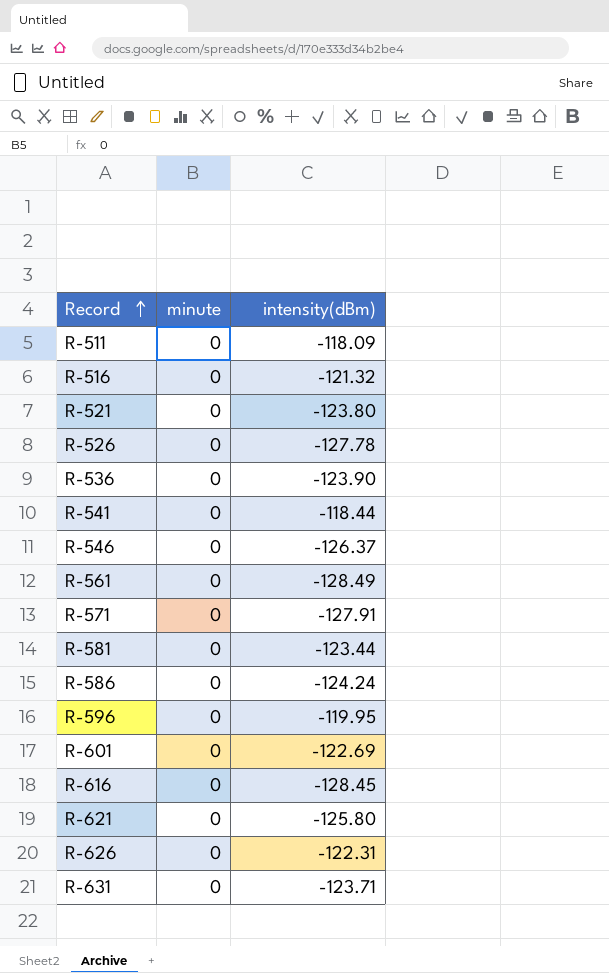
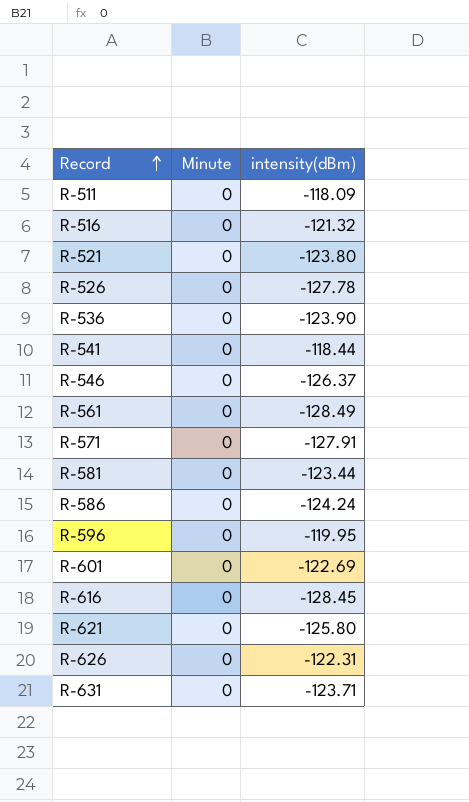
column name: minute -> Minute

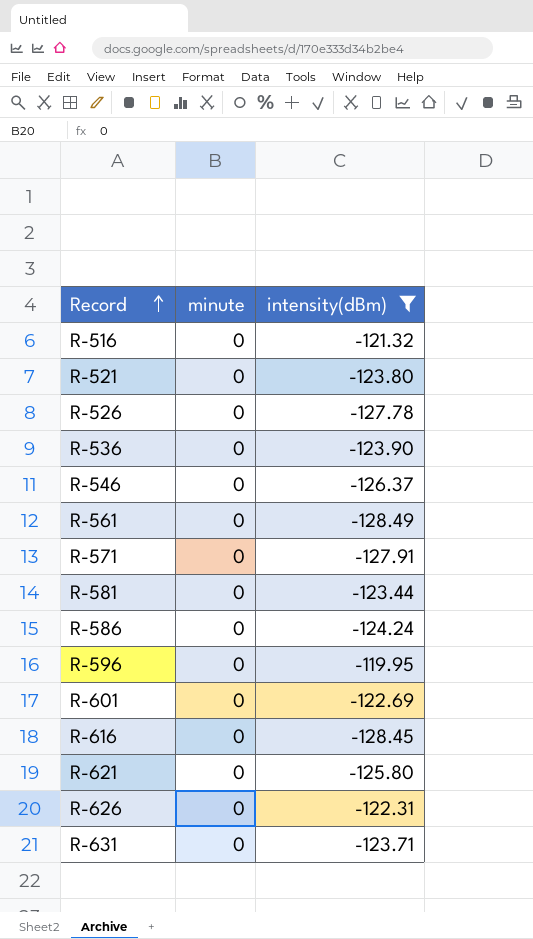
filter: none -> intensity(dBm) <= -119.95
column name: Minute -> minute

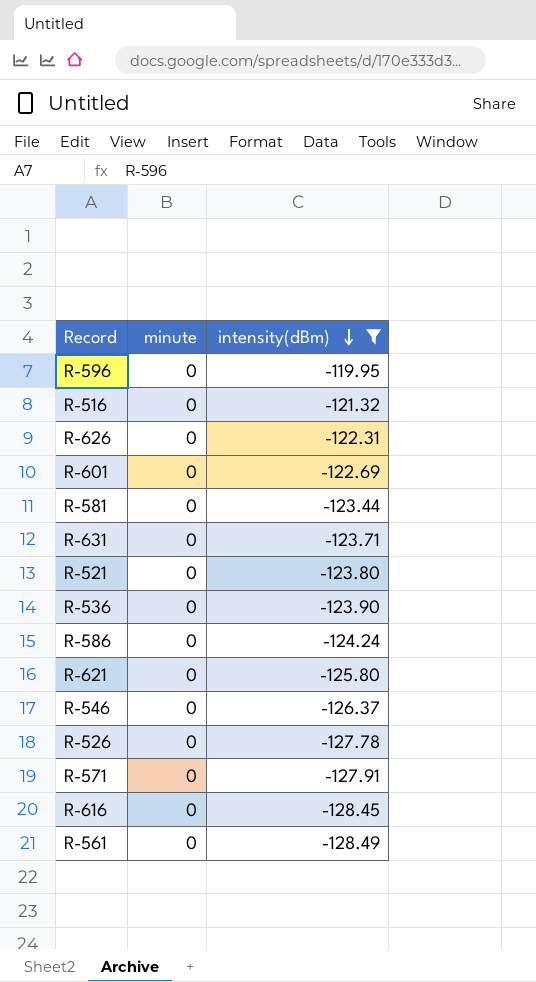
row order: Record ascending -> intensity(dBm) descending

